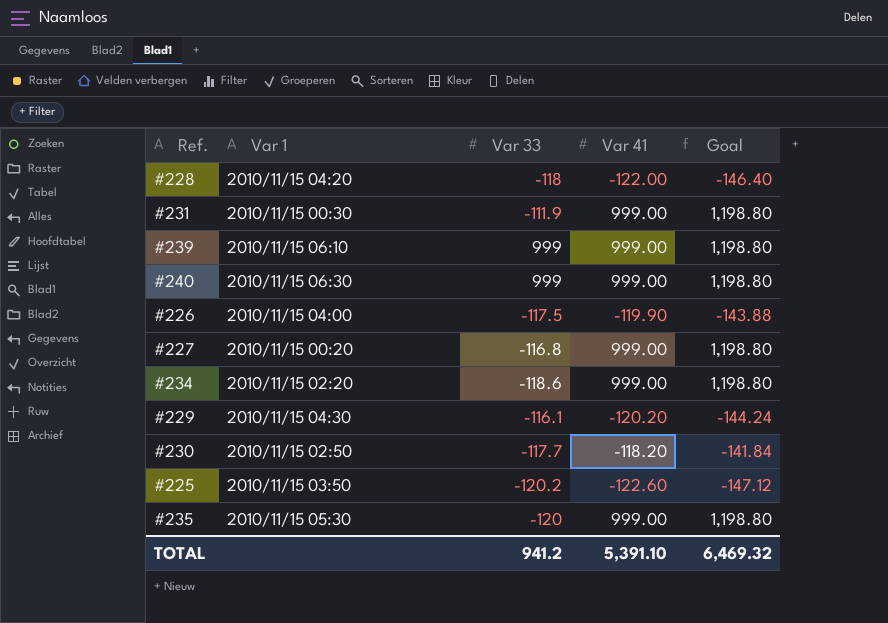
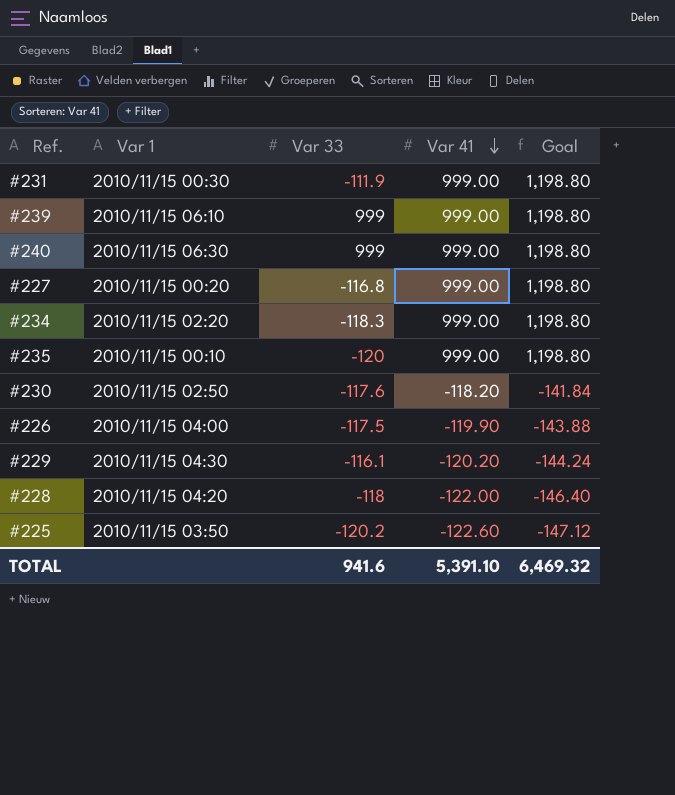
row order: none -> Var 41 descending
#234 | Var 33: -118.6 -> -118.3
#235 | Var 1: 2010/11/15 05:30 -> 2010/11/15 00:10
#230 | Var 33: -117.7 -> -117.6
TOTAL | Var 33: 941.2 -> 941.6

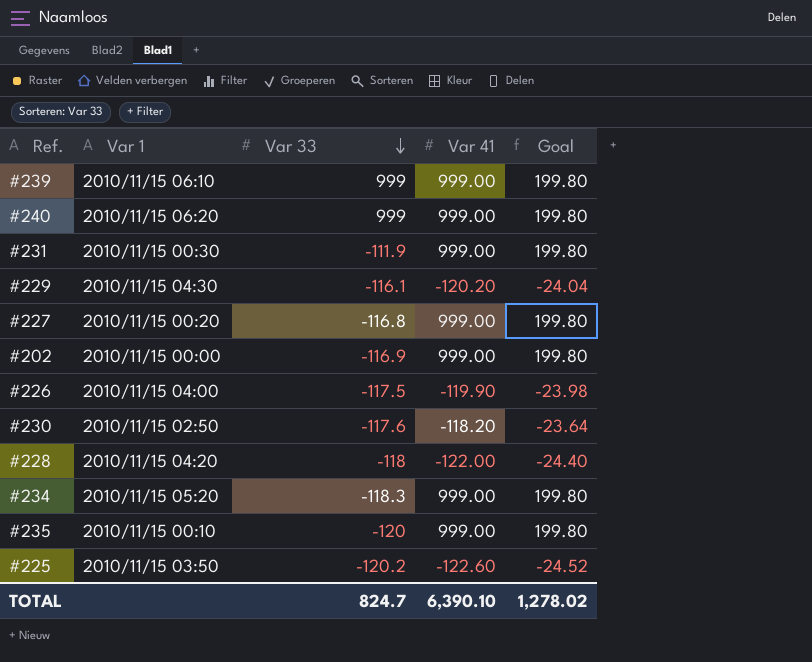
row order: Var 41 descending -> Var 33 descending
column Goal | formula: [Var 41] * 1.2 -> [Var 41] * 0.2
#240 | Var 1: 2010/11/15 06:30 -> 2010/11/15 06:20
row #202: none -> 2010/11/15 00:00 | -116.9 | 999.00 | 199.80
#234 | Var 1: 2010/11/15 02:20 -> 2010/11/15 05:20
TOTAL | Var 33: 941.6 -> 824.7
TOTAL | Var 41: 5,391.10 -> 6,390.10
TOTAL | Goal: 6,469.32 -> 1,278.02

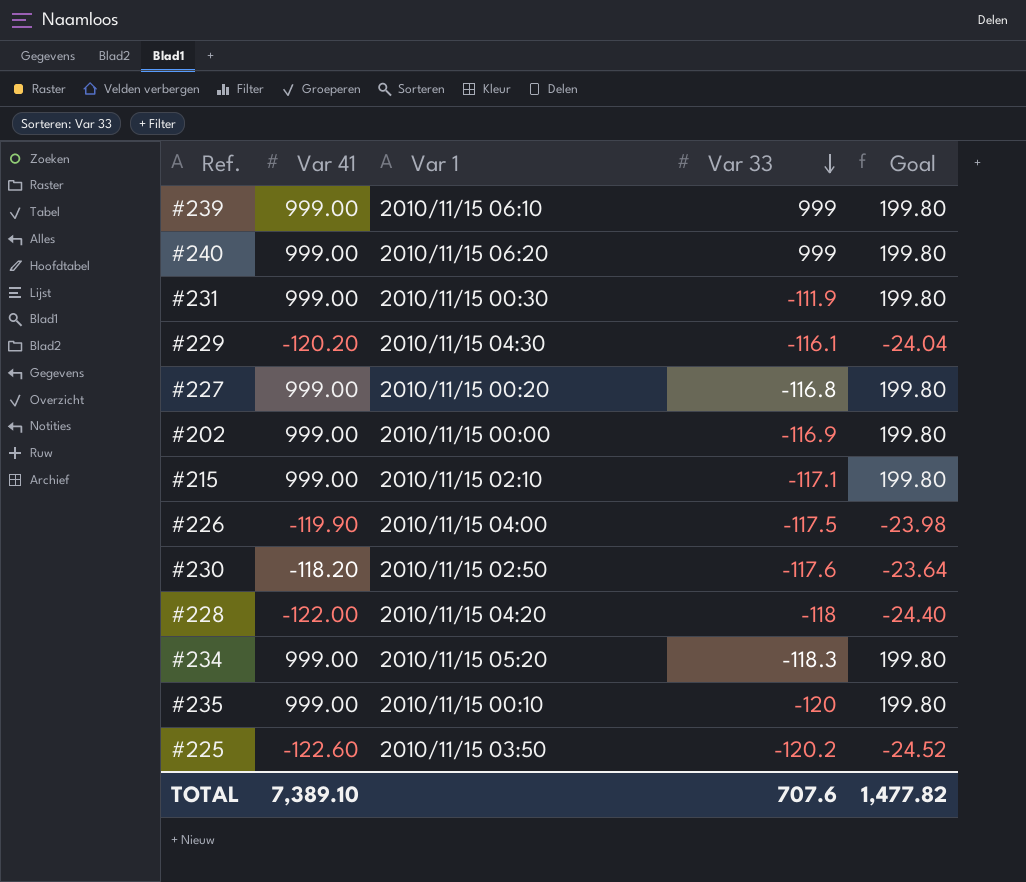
column Var 41 | position: 4 -> 2
row #215: none -> 999.00 | 2010/11/15 02:10 | -117.1 | 199.80
TOTAL | Var 41: 6,390.10 -> 7,389.10
TOTAL | Var 33: 824.7 -> 707.6
TOTAL | Goal: 1,278.02 -> 1,477.82

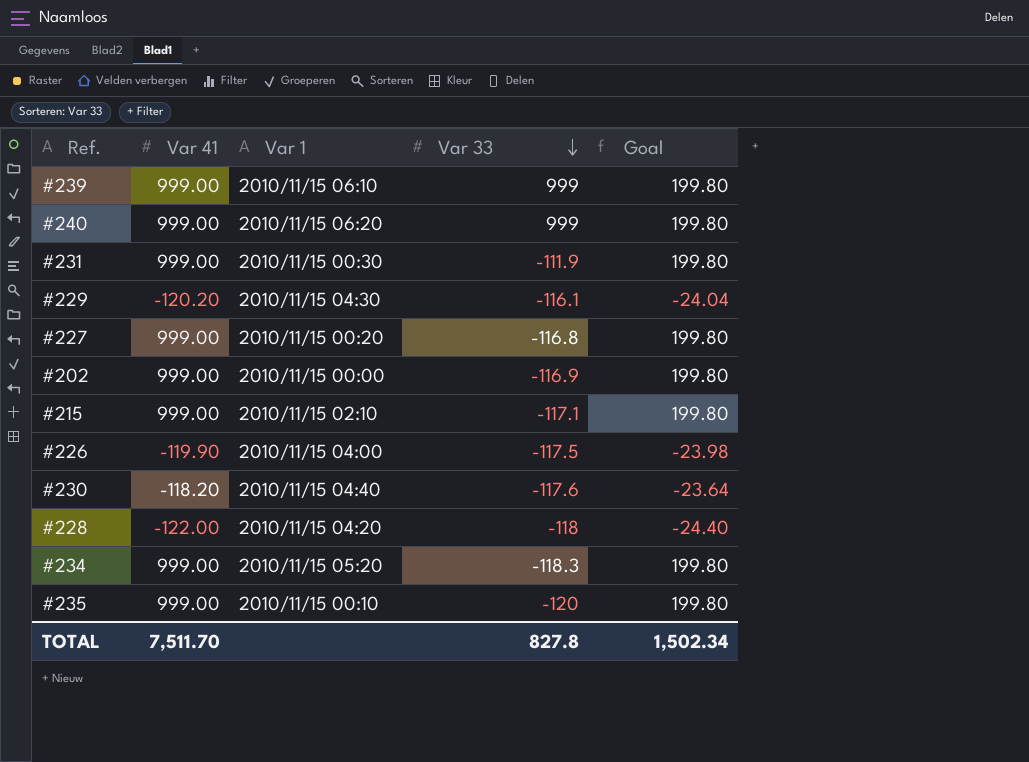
row #225: -122.60 | 2010/11/15 03:50 | -120.2 | -24.52 -> none
#230 | Var 1: 2010/11/15 02:50 -> 2010/11/15 04:40
TOTAL | Var 41: 7,389.10 -> 7,511.70
TOTAL | Var 33: 707.6 -> 827.8
TOTAL | Goal: 1,477.82 -> 1,502.34

